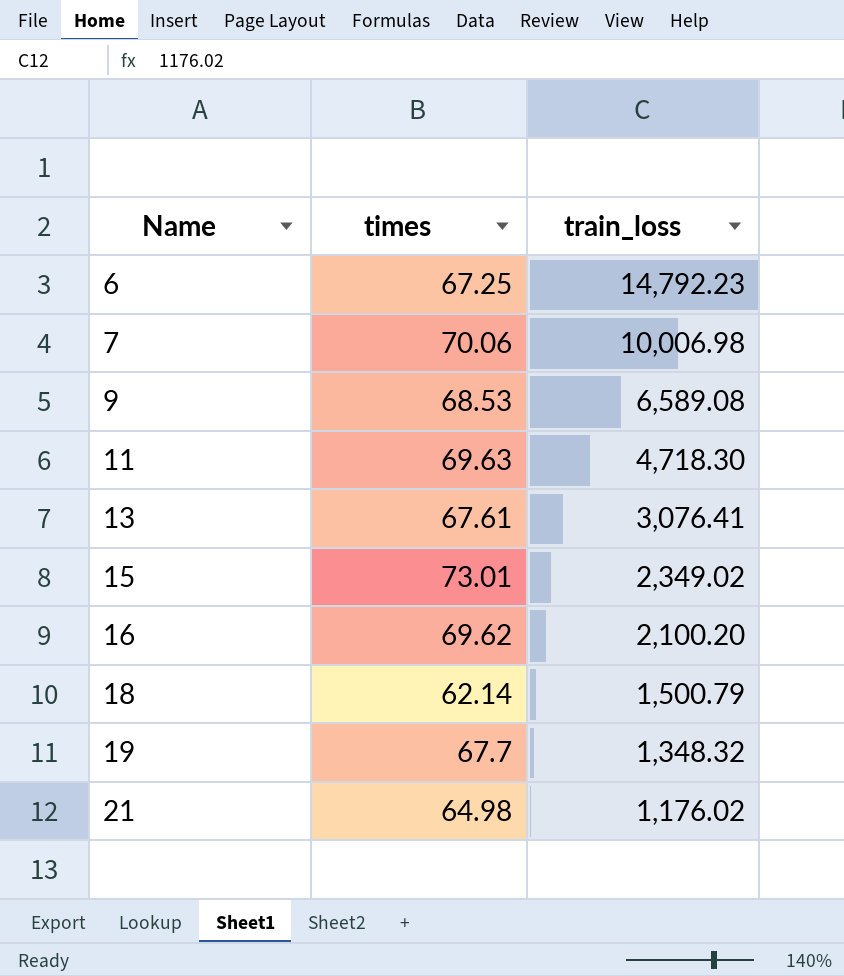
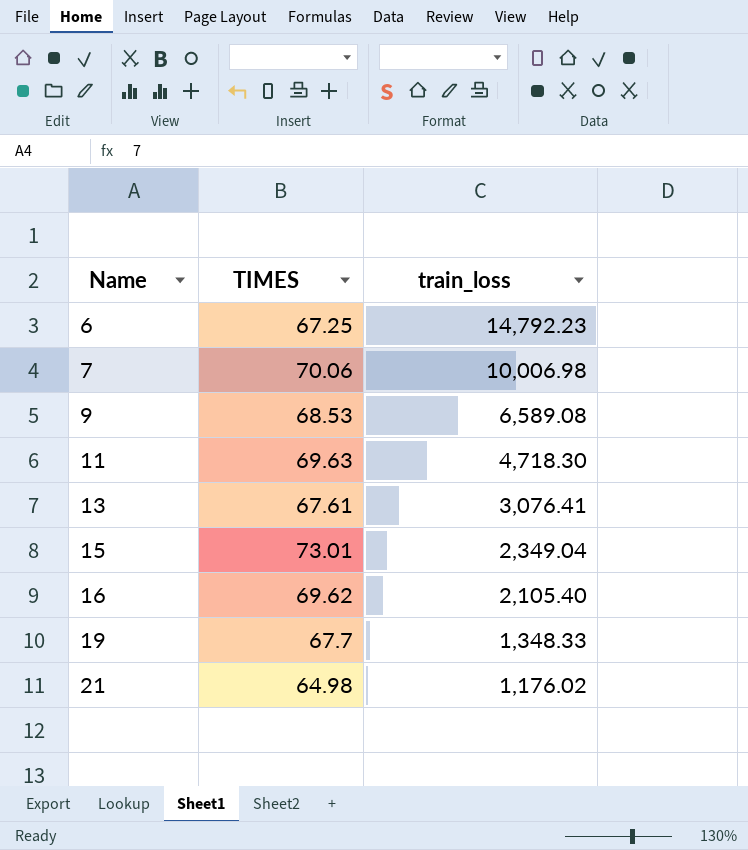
column name: times -> TIMES
row 18: 62.14 | 1,500.79 -> none
15 | train_loss: 2,349.02 -> 2,349.04
16 | train_loss: 2,100.20 -> 2,105.40
19 | train_loss: 1,348.32 -> 1,348.33

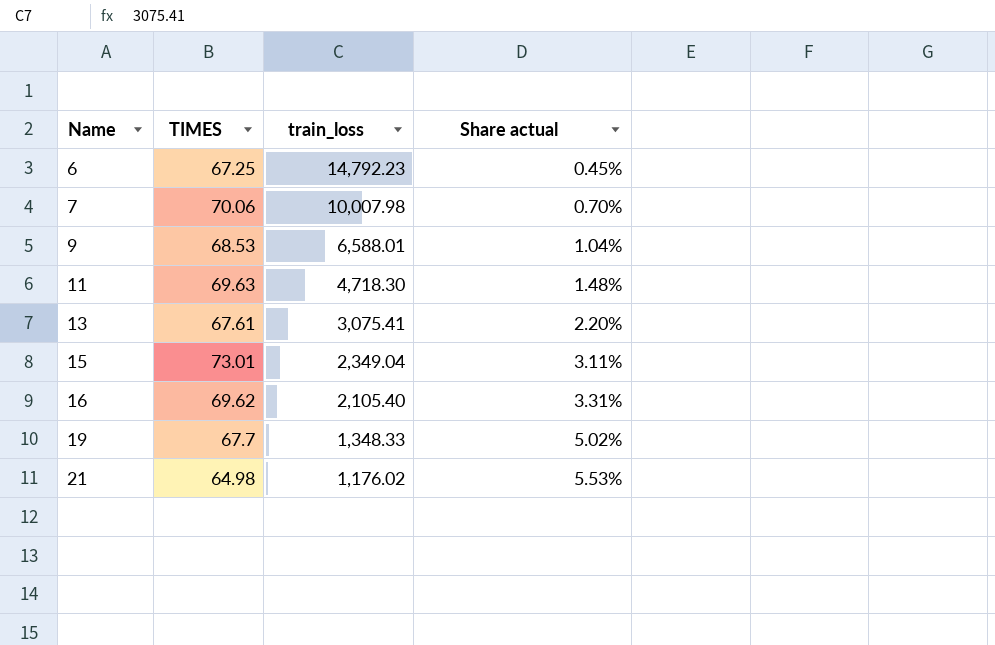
column Share actual | formula: none -> [TIMES] / [train_loss]
7 | train_loss: 10,006.98 -> 10,007.98
9 | train_loss: 6,589.08 -> 6,588.01
13 | train_loss: 3,076.41 -> 3,075.41

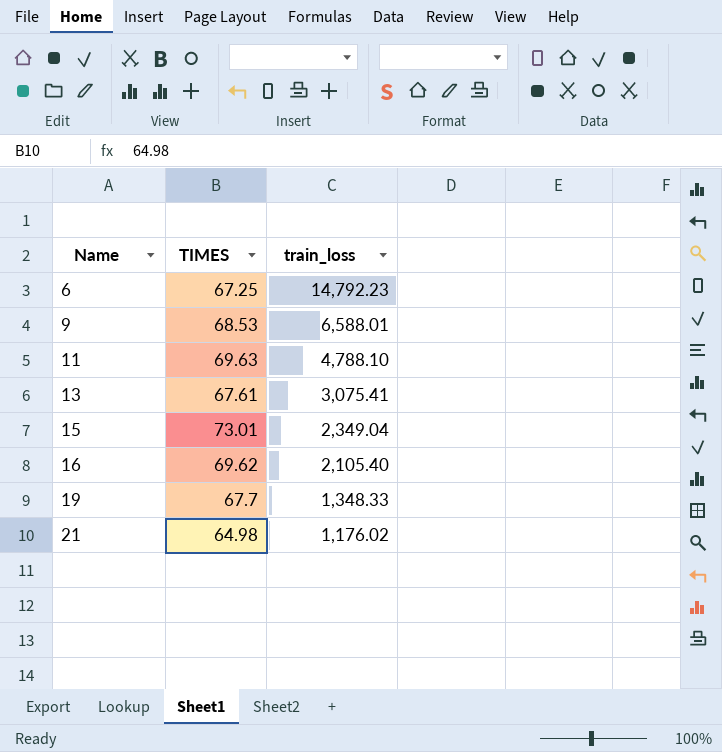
column Share actual | formula: [TIMES] / [train_loss] -> none
row 7: 70.06 | 10,007.98 | 0.70% -> none
11 | train_loss: 4,718.30 -> 4,788.10

